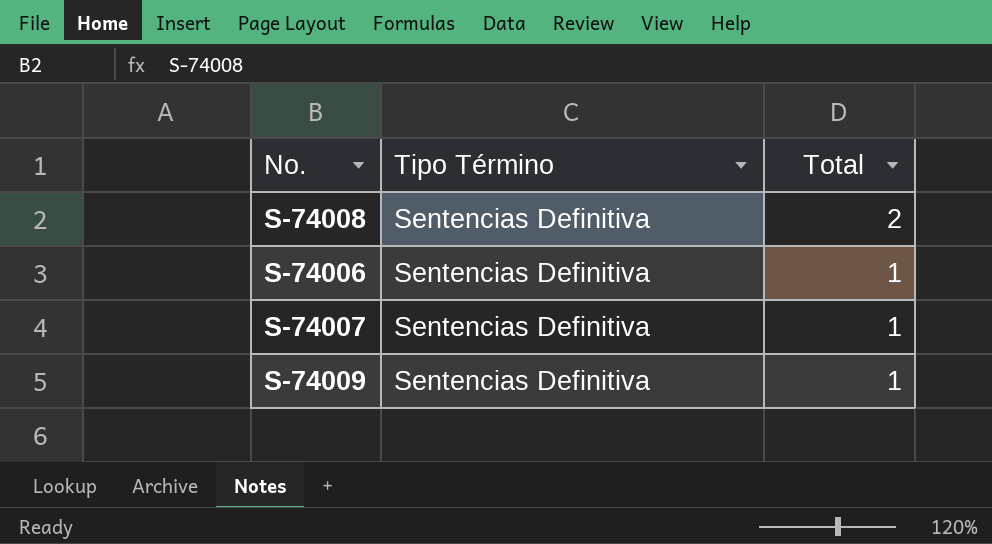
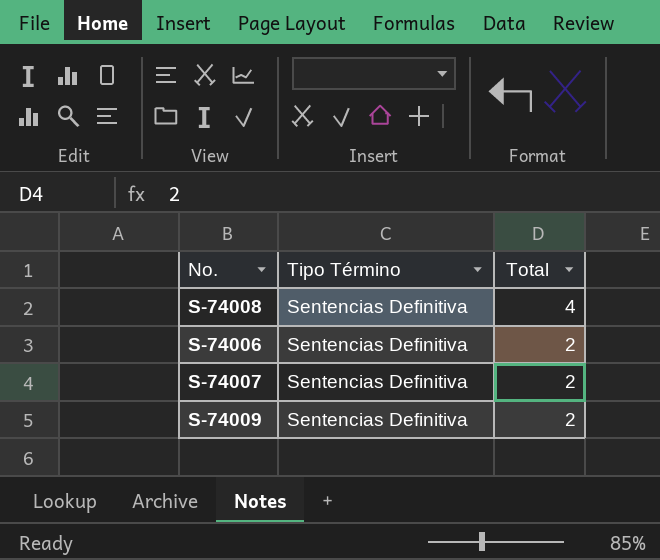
S-74008 | Total: 2 -> 4
S-74006 | Total: 1 -> 2
S-74007 | Total: 1 -> 2
S-74009 | Total: 1 -> 2

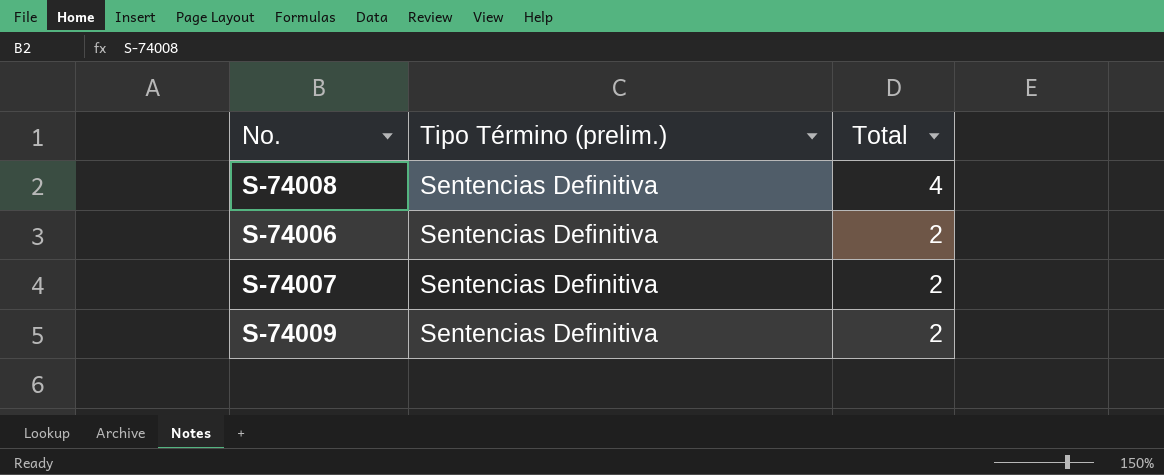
column name: Tipo Término -> Tipo Término (prelim.)

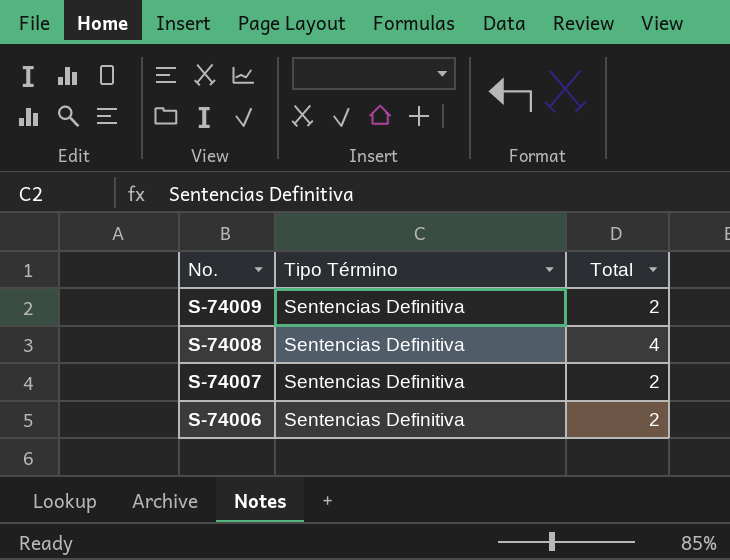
row order: Total descending -> No. descending
column name: Tipo Término (prelim.) -> Tipo Término

